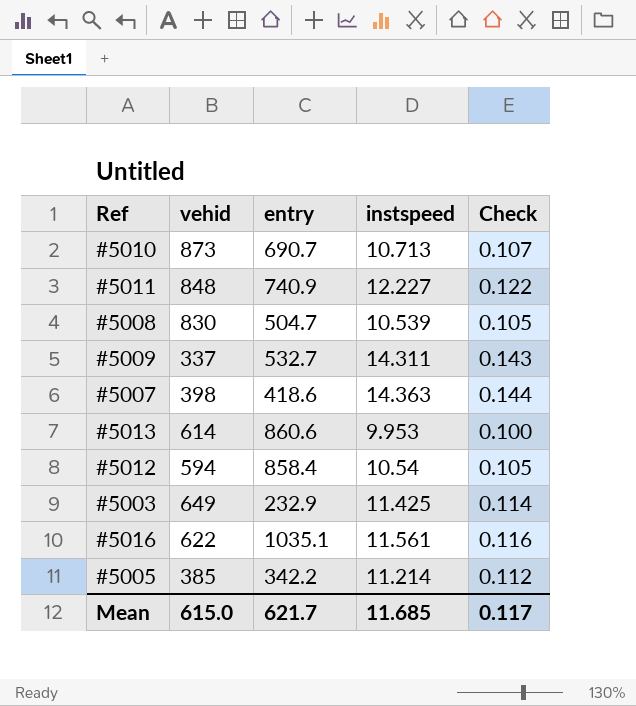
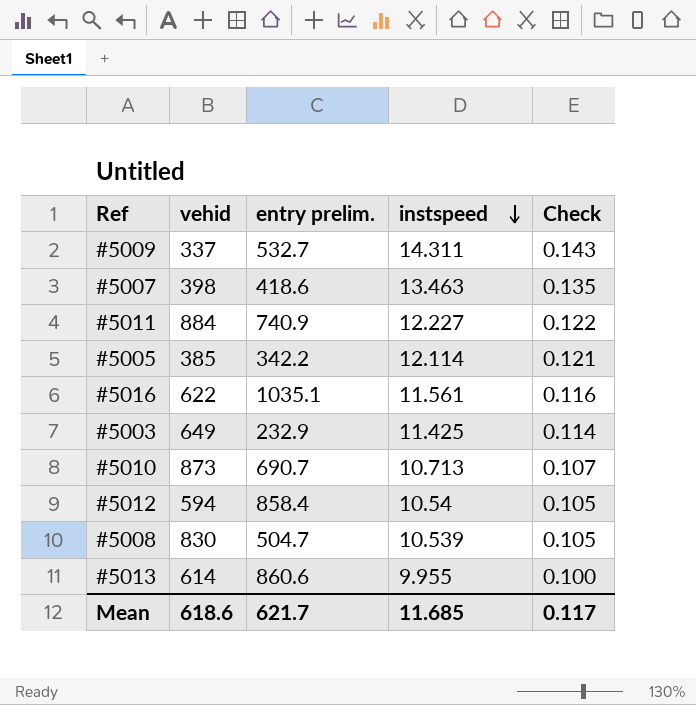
row order: none -> instspeed descending
column name: entry -> entry prelim.
#5007 | instspeed: 14.363 -> 13.463
#5007 | Check: 0.144 -> 0.135
#5011 | vehid: 848 -> 884
#5005 | instspeed: 11.214 -> 12.114
#5005 | Check: 0.112 -> 0.121
#5013 | instspeed: 9.953 -> 9.955
Mean | vehid: 615.0 -> 618.6

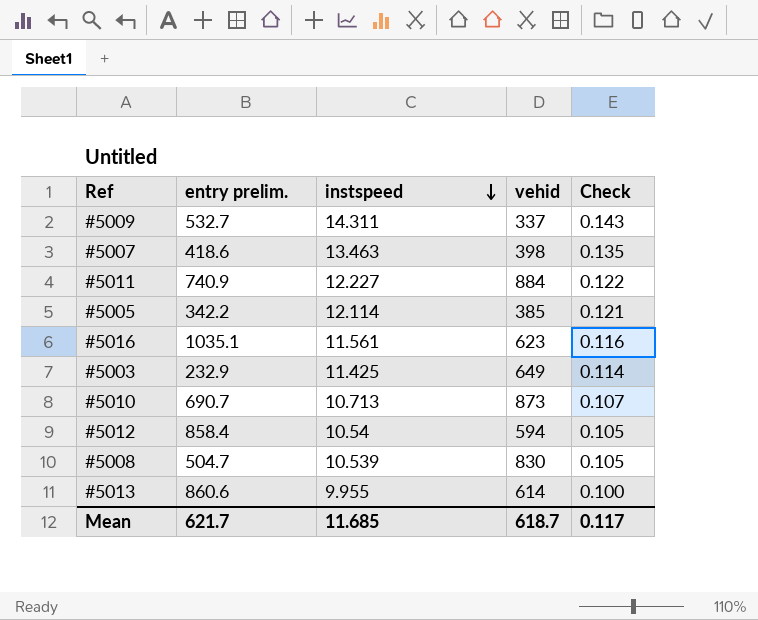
column vehid | position: 2 -> 4
#5016 | vehid: 622 -> 623
Mean | vehid: 618.6 -> 618.7

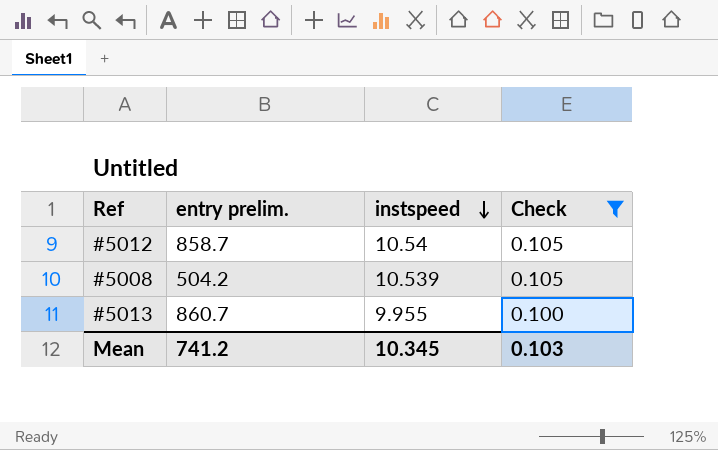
filter: none -> Check <= 0.105
column vehid | position: 4 -> none
#5012 | entry prelim.: 858.4 -> 858.7
#5008 | entry prelim.: 504.7 -> 504.2
#5013 | entry prelim.: 860.6 -> 860.7
Mean | entry prelim.: 621.7 -> 741.2
Mean | instspeed: 11.685 -> 10.345
Mean | Check: 0.117 -> 0.103

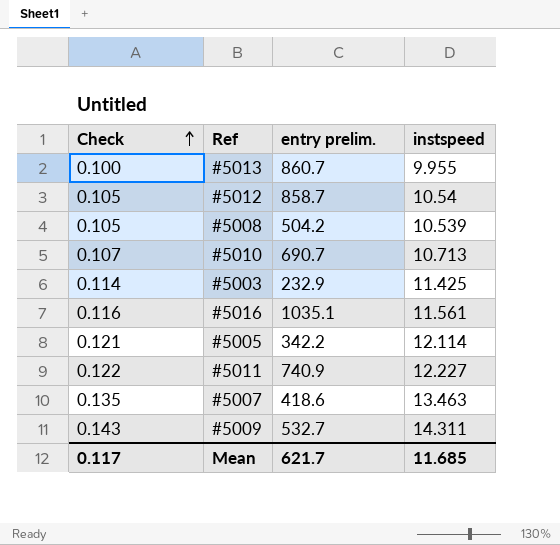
filter: Check <= 0.105 -> none
row order: instspeed descending -> Check ascending
column Check | position: 4 -> 1
Mean | Check: 0.103 -> 0.117
Mean | entry prelim.: 741.2 -> 621.7
Mean | instspeed: 10.345 -> 11.685

